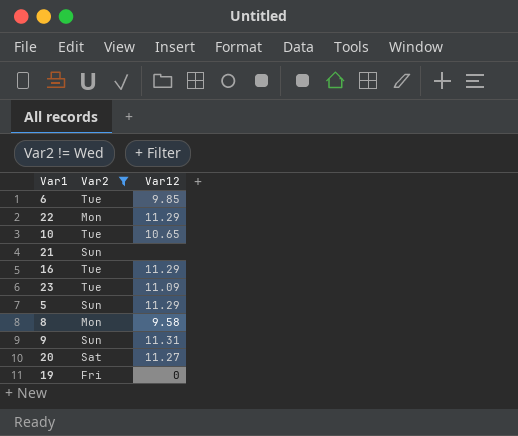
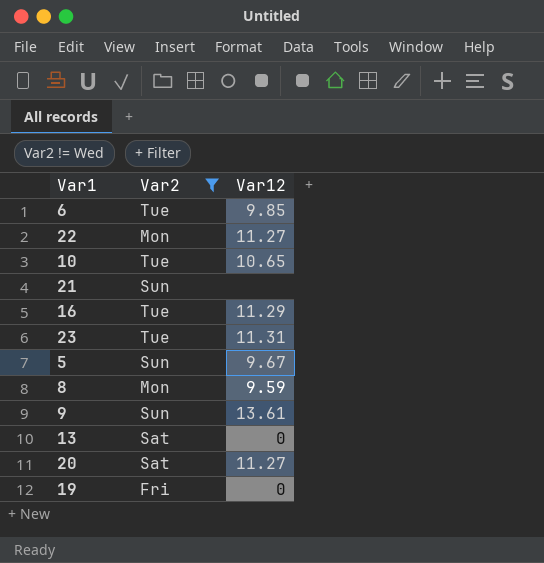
22 | Var12: 11.29 -> 11.27
23 | Var12: 11.09 -> 11.31
5 | Var12: 11.29 -> 9.67
8 | Var12: 9.58 -> 9.59
9 | Var12: 11.31 -> 13.61
row 13: none -> Sat | 0

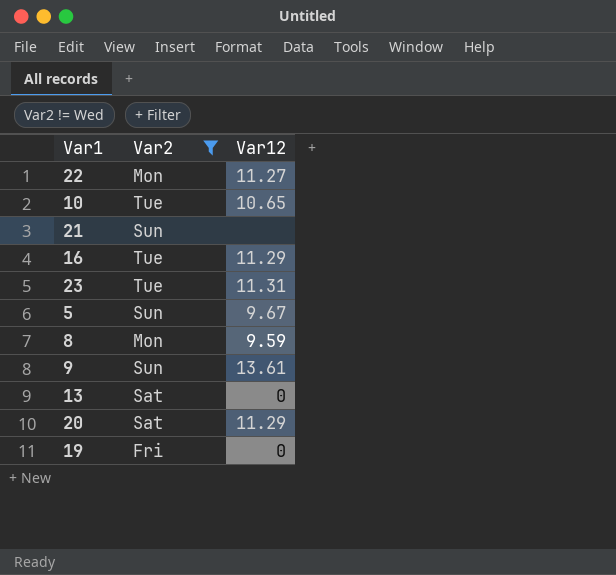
row 6: Tue | 9.85 -> none
20 | Var12: 11.27 -> 11.29

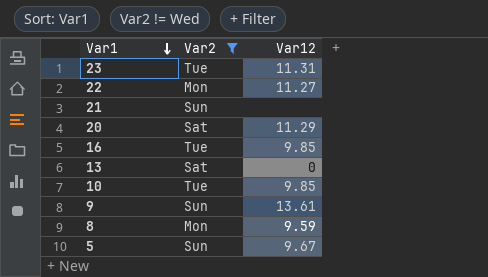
row order: none -> Var1 descending
row 19: Fri | 0 -> none
16 | Var12: 11.29 -> 9.85
10 | Var12: 10.65 -> 9.85

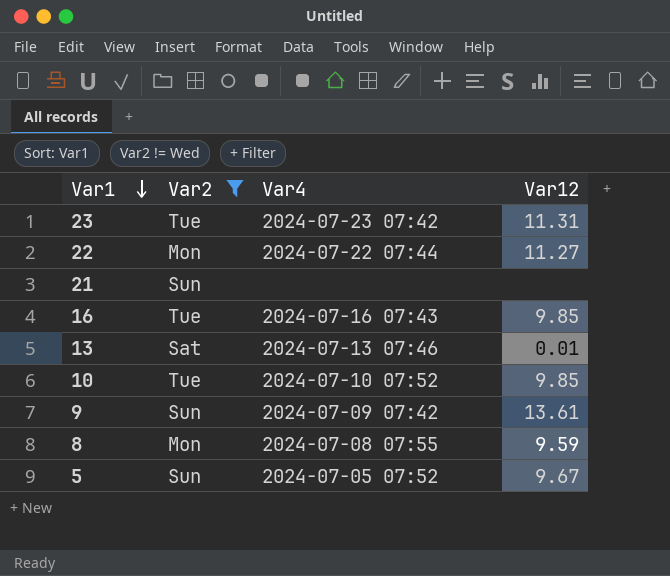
column Var4 | position: none -> 3
row 20: Sat | 11.29 -> none
13 | Var12: 0 -> 0.01

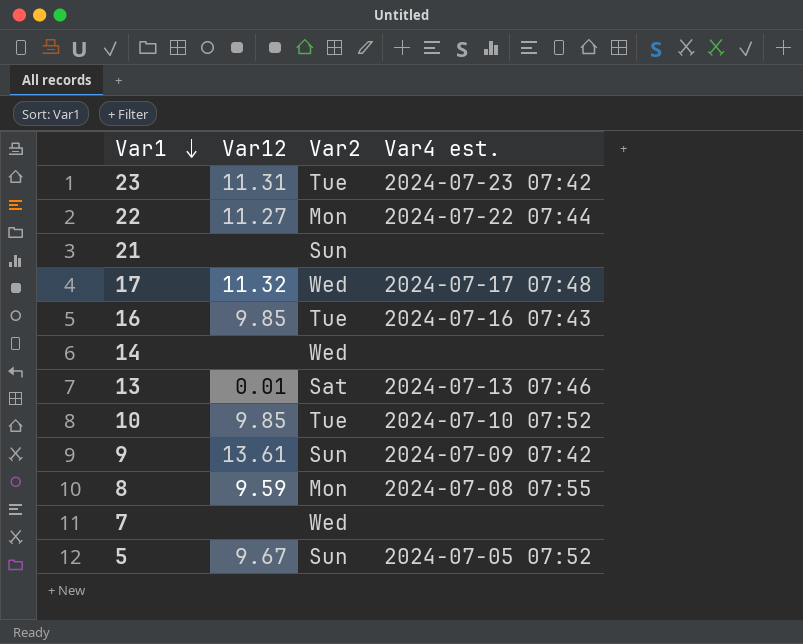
filter: Var2 != Wed -> none
column Var12 | position: 4 -> 2
column name: Var4 -> Var4 est.

